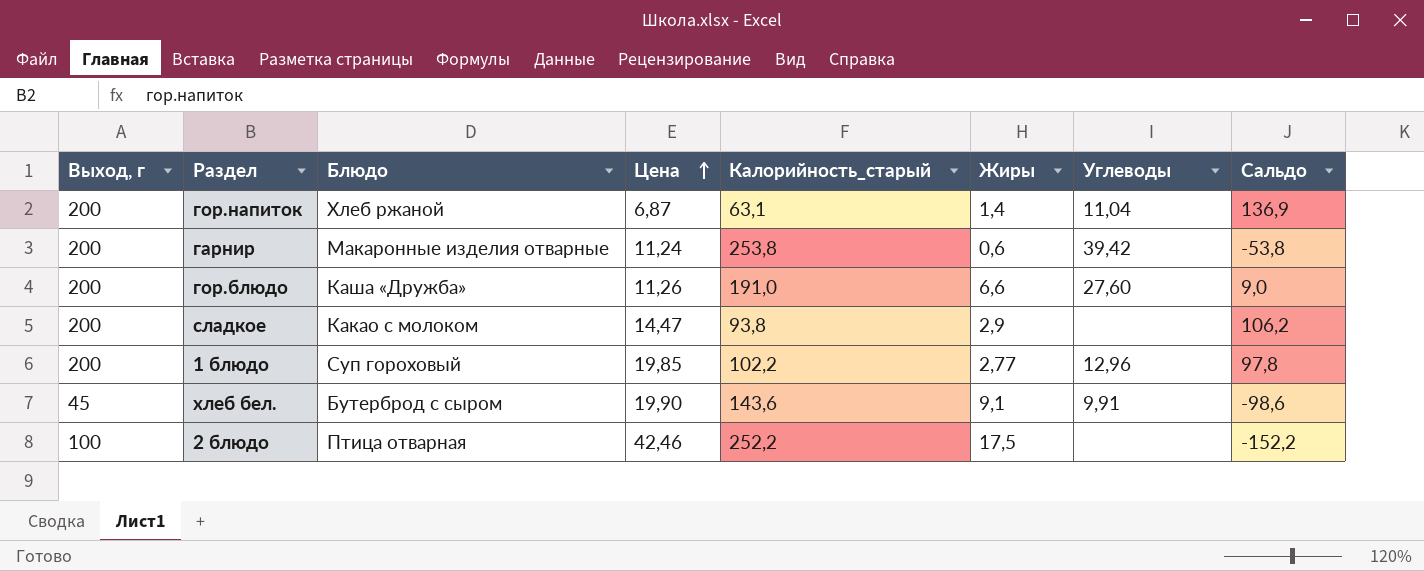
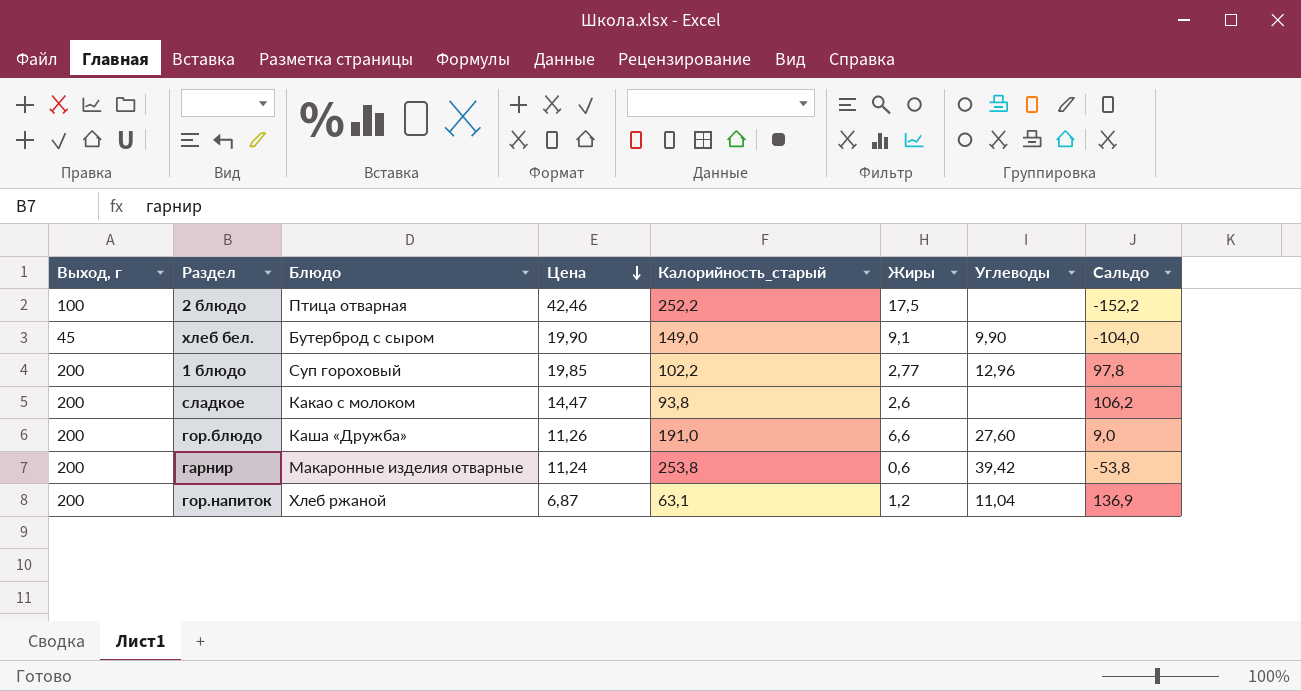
row order: Цена ascending -> Цена descending
хлеб бел. | Калорийность_старый: 143,6 -> 149,0
хлеб бел. | Углеводы: 9,91 -> 9,90
хлеб бел. | Сальдо: -98,6 -> -104,0
сладкое | Жиры: 2,9 -> 2,6
гор.напиток | Жиры: 1,4 -> 1,2

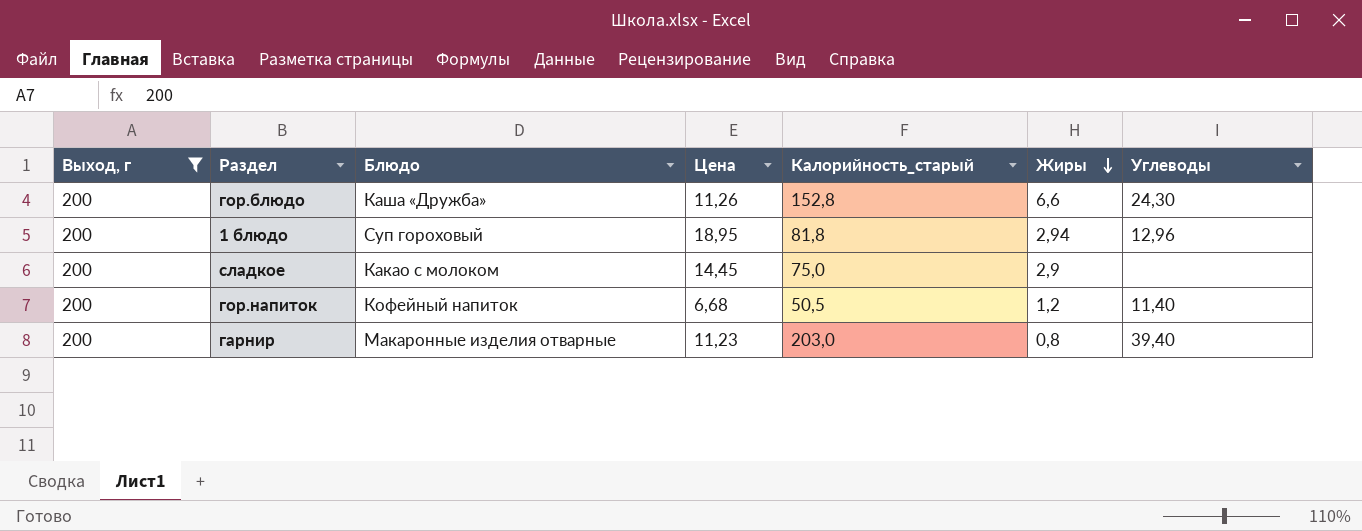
filter: none -> Выход, г = 200
row order: Цена descending -> Жиры descending
column Сальдо | formula: [Выход, г] - [Калорийность_старый] -> none
гор.блюдо | Калорийность_старый: 191,0 -> 152,8
гор.блюдо | Углеводы: 27,60 -> 24,30
1 блюдо | Цена: 19,85 -> 18,95
1 блюдо | Калорийность_старый: 102,2 -> 81,8
1 блюдо | Жиры: 2,77 -> 2,94
сладкое | Цена: 14,47 -> 14,45
сладкое | Калорийность_старый: 93,8 -> 75,0
сладкое | Жиры: 2,6 -> 2,9
гор.напиток | Блюдо: Хлеб ржаной -> Кофейный напиток
гор.напиток | Цена: 6,87 -> 6,68
гор.напиток | Калорийность_старый: 63,1 -> 50,5
гор.напиток | Углеводы: 11,04 -> 11,40
гарнир | Цена: 11,24 -> 11,23
гарнир | Калорийность_старый: 253,8 -> 203,0
гарнир | Жиры: 0,6 -> 0,8
гарнир | Углеводы: 39,42 -> 39,40

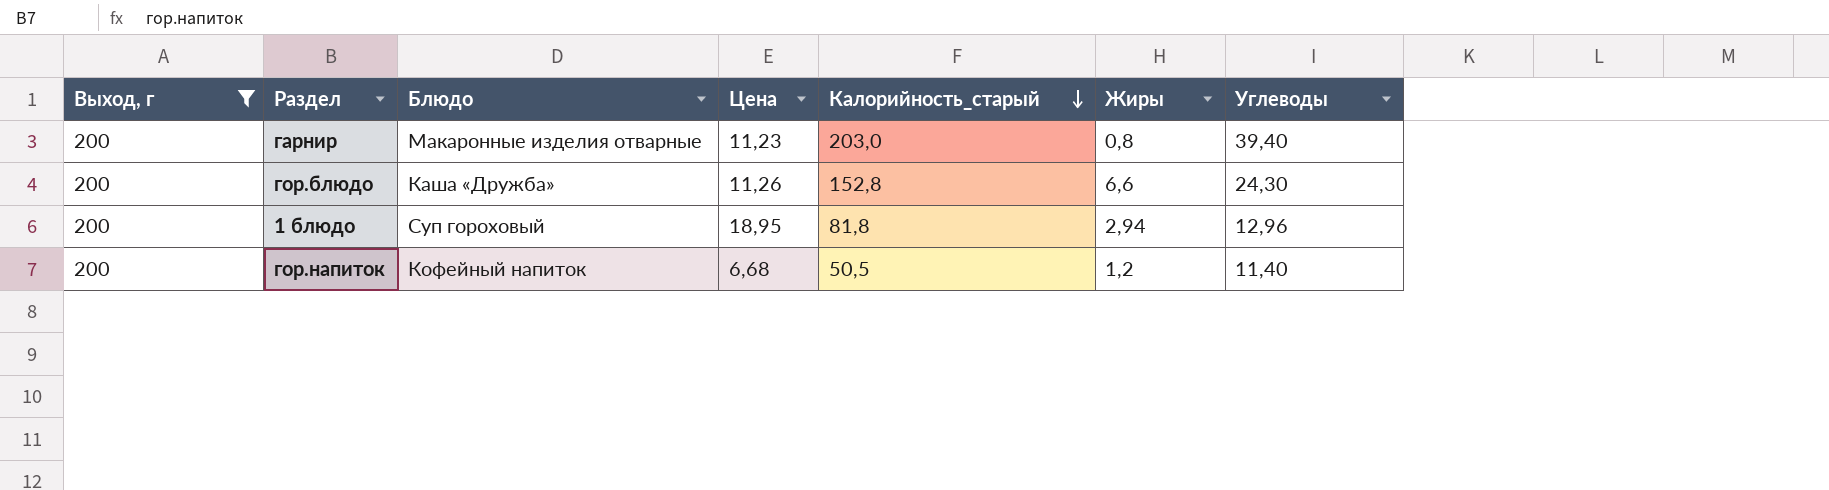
row order: Жиры descending -> Калорийность_старый descending
row сладкое: 200 | Какао с молоком | 14,45 | 75,0 | 2,9 | none -> none

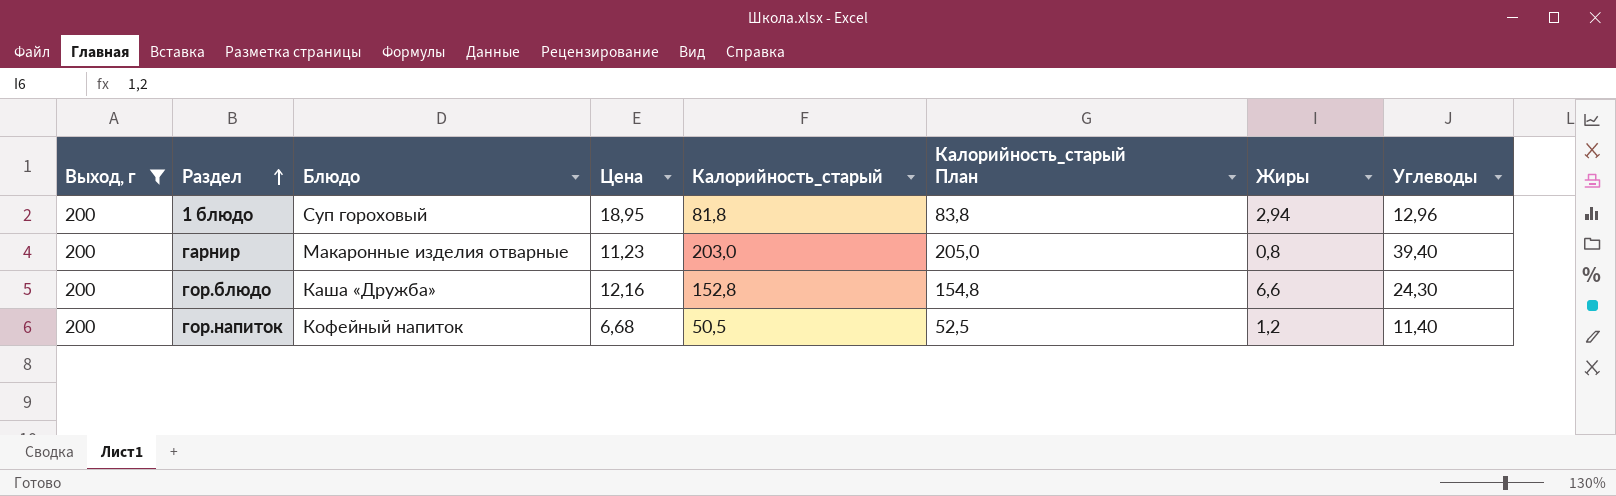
row order: Калорийность_старый descending -> Раздел ascending
column Калорийность_старый План | formula: none -> [Калорийность_старый] + 2
гор.блюдо | Цена: 11,26 -> 12,16

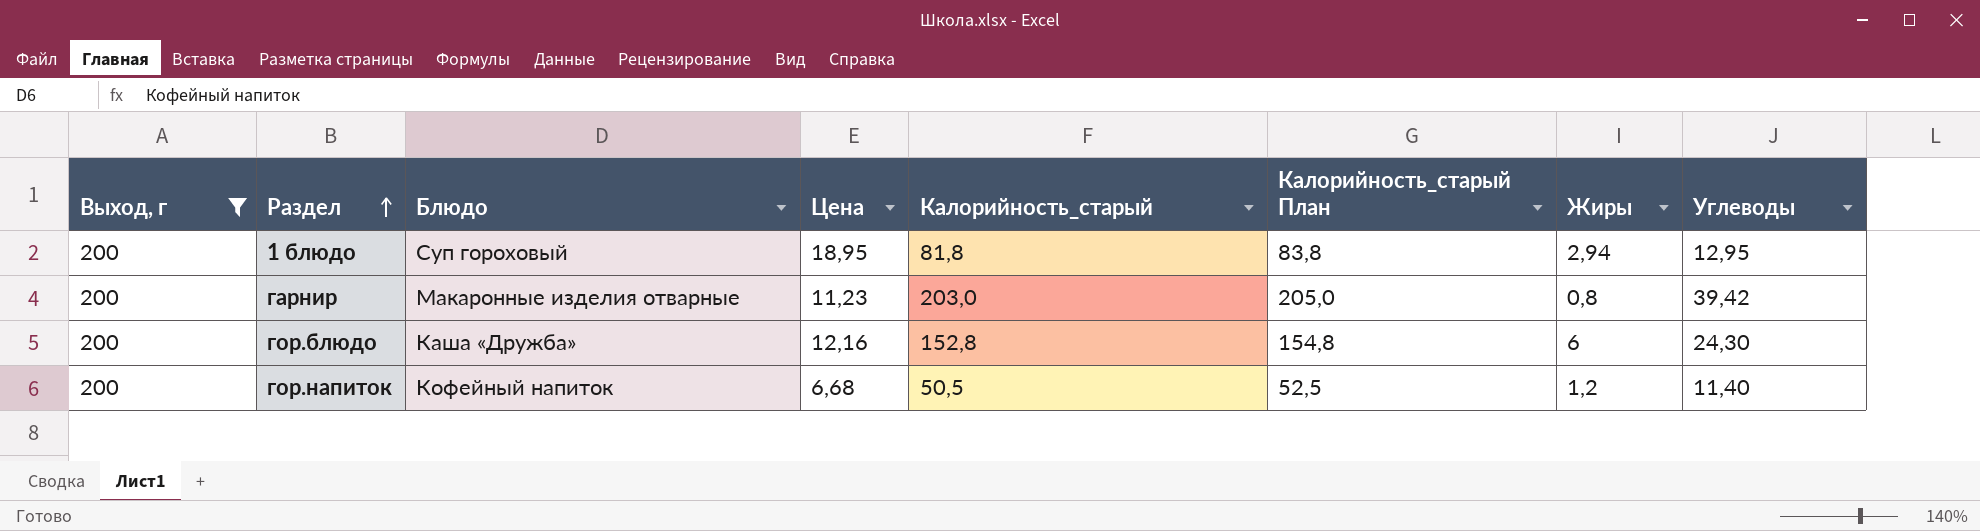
1 блюдо | Углеводы: 12,96 -> 12,95
гарнир | Углеводы: 39,40 -> 39,42
гор.блюдо | Жиры: 6,6 -> 6

